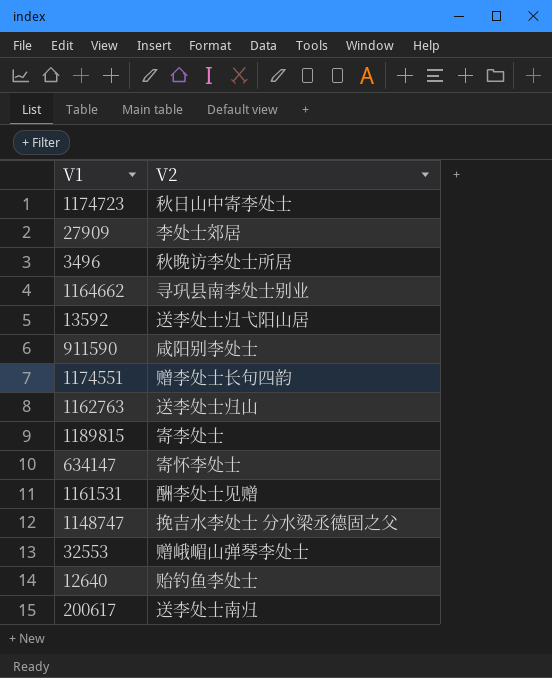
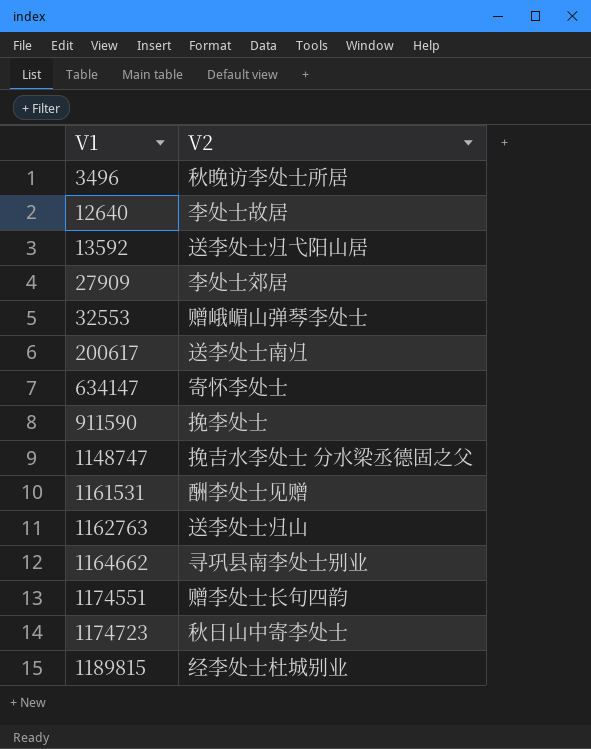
row order: none -> V1 ascending
12640 | V2: 贻钓鱼李处士 -> 李处士故居
911590 | V2: 咸阳别李处士 -> 挽李处士
1189815 | V2: 寄李处士 -> 经李处士杜城别业

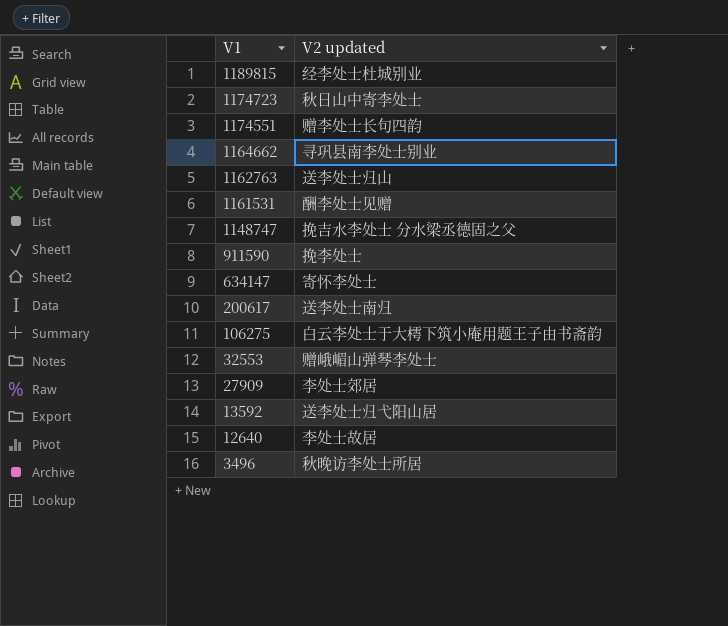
row order: V1 ascending -> V1 descending
column name: V2 -> V2 updated
row 106275: none -> 白云李处士于大樗下筑小庵用题王子由书斋韵

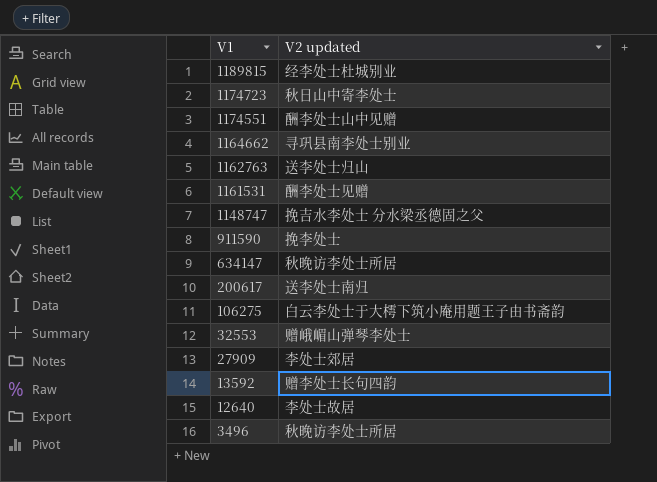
1174551 | V2 updated: 赠李处士长句四韵 -> 酬李处士山中见赠
634147 | V2 updated: 寄怀李处士 -> 秋晚访李处士所居
13592 | V2 updated: 送李处士归弋阳山居 -> 赠李处士长句四韵

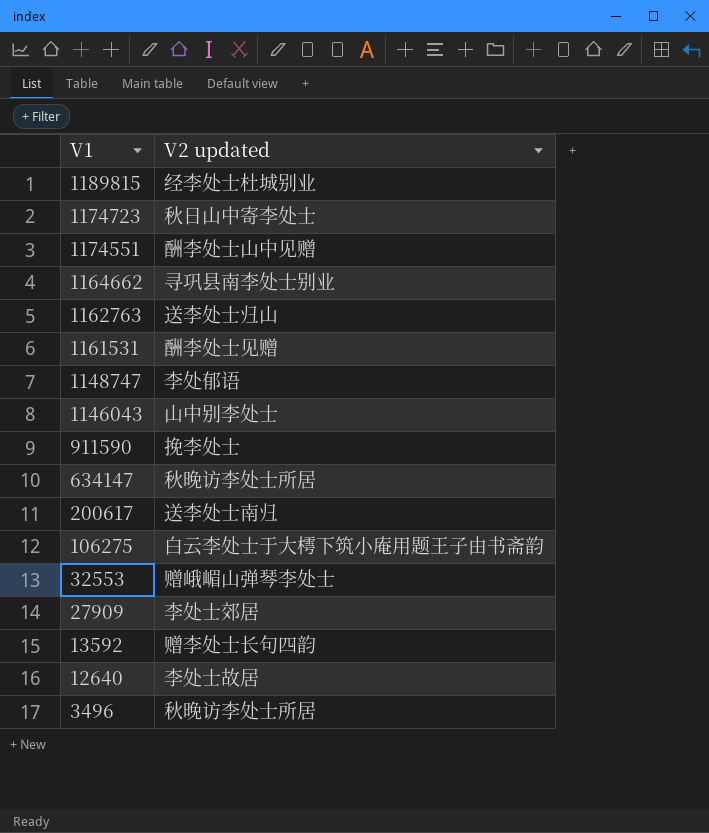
1148747 | V2 updated: 挽吉水李处士 分水梁丞德固之父 -> 李处郁语
row 1146043: none -> 山中别李处士

